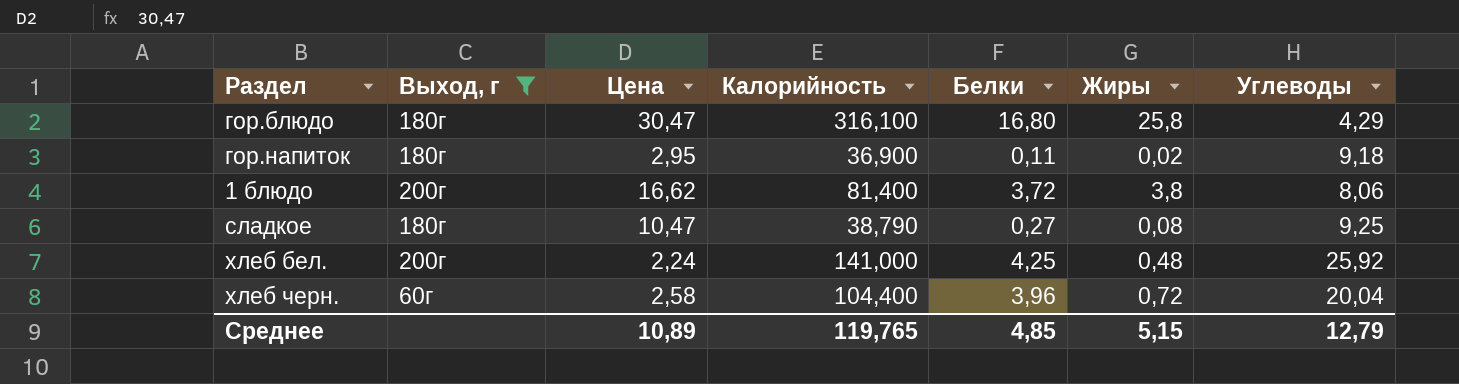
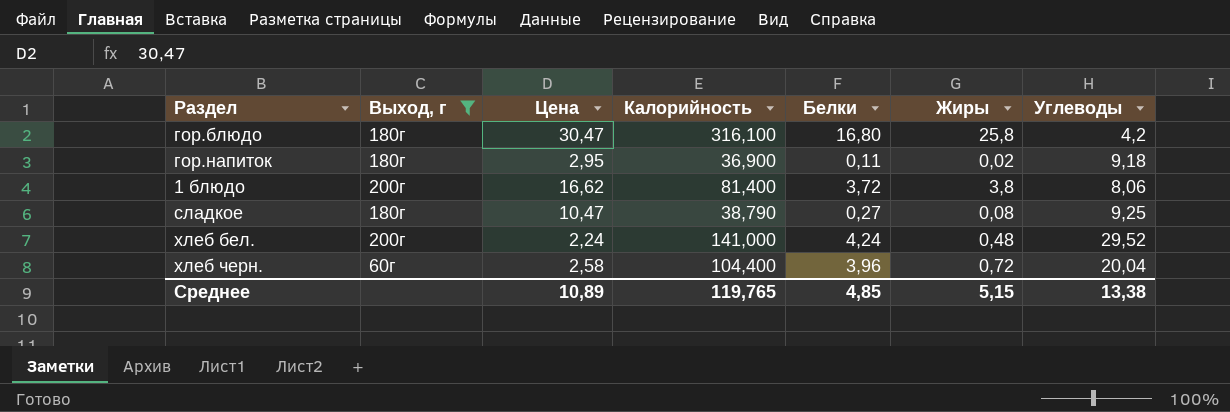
гор.блюдо | Углеводы: 4,29 -> 4,2
хлеб бел. | Белки: 4,25 -> 4,24
хлеб бел. | Углеводы: 25,92 -> 29,52
Среднее | Углеводы: 12,79 -> 13,38

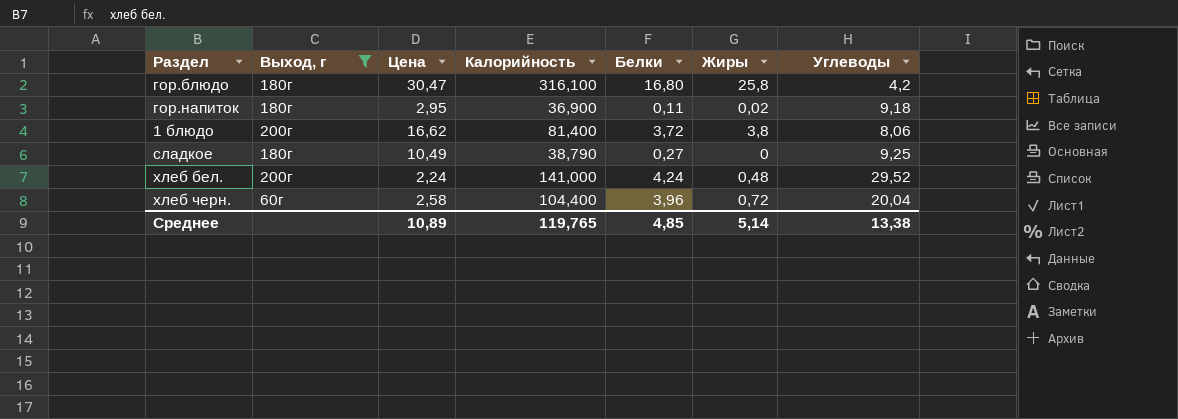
сладкое | Цена: 10,47 -> 10,49
сладкое | Жиры: 0,08 -> 0
Среднее | Жиры: 5,15 -> 5,14

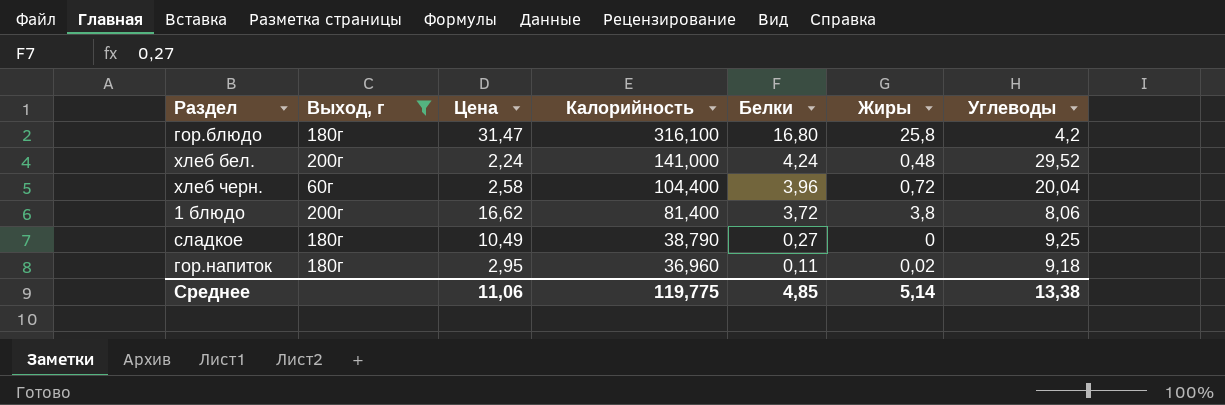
row order: none -> Калорийность descending
гор.блюдо | Цена: 30,47 -> 31,47
гор.напиток | Калорийность: 36,900 -> 36,960
Среднее | Цена: 10,89 -> 11,06
Среднее | Калорийность: 119,765 -> 119,775

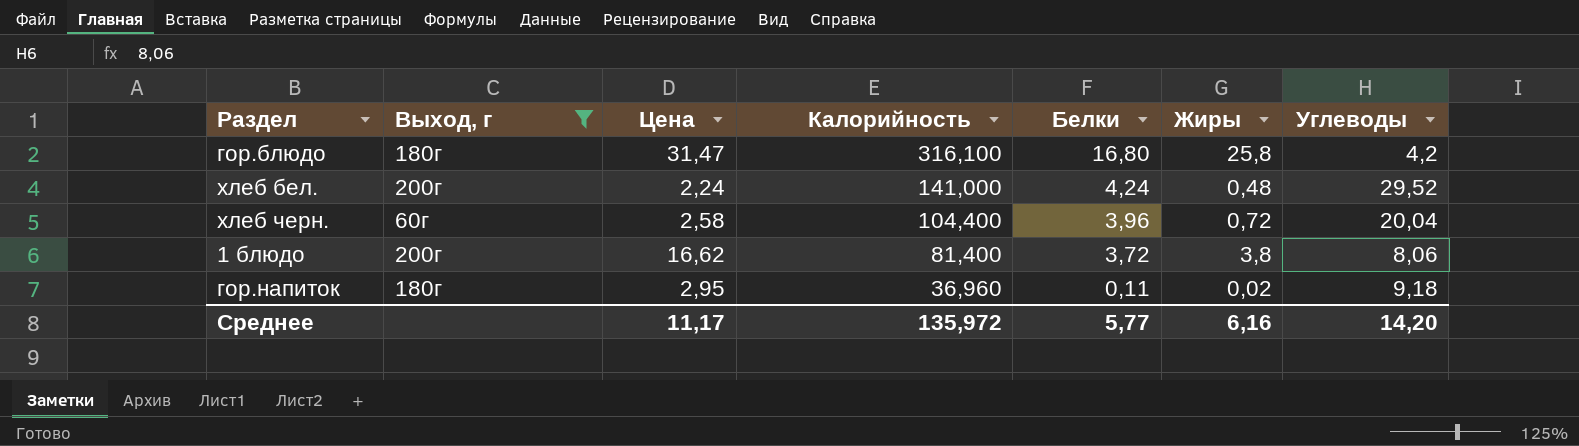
row сладкое: 180г | 10,49 | 38,790 | 0,27 | 0 | 9,25 -> none
Среднее | Цена: 11,06 -> 11,17
Среднее | Калорийность: 119,775 -> 135,972
Среднее | Белки: 4,85 -> 5,77
Среднее | Жиры: 5,14 -> 6,16
Среднее | Углеводы: 13,38 -> 14,20

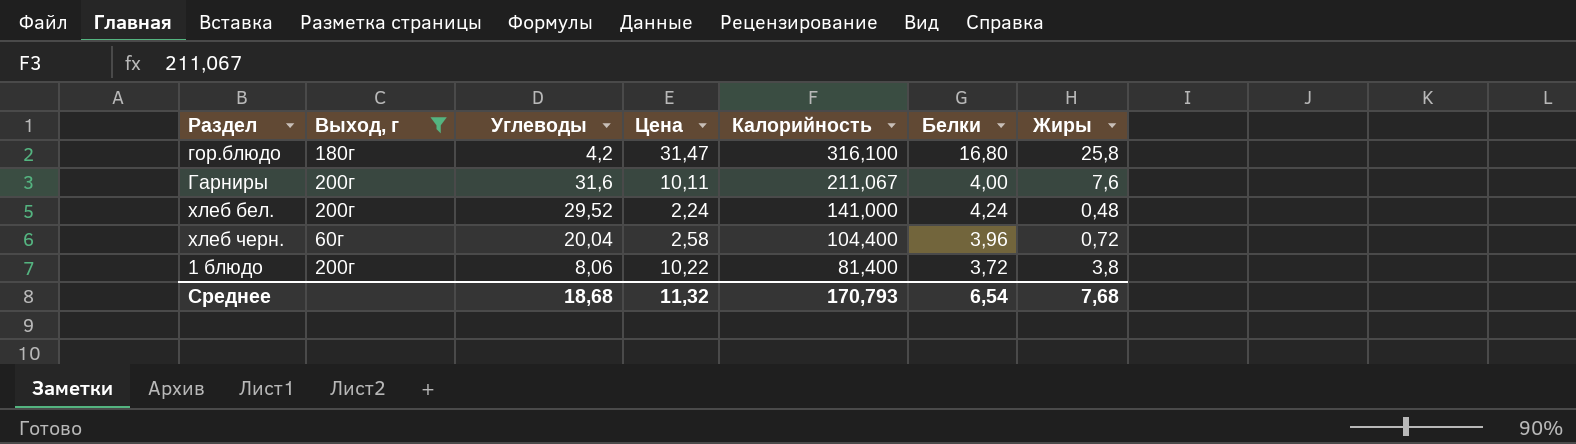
column Углеводы | position: 7 -> 3
row гор.напиток: 180г | 2,95 | 36,960 | 0,11 | 0,02 | 9,18 -> none
row Гарниры: none -> 200г | 31,6 | 10,11 | 211,067 | 4,00 | 7,6
1 блюдо | Цена: 16,62 -> 10,22
Среднее | Углеводы: 14,20 -> 18,68
Среднее | Цена: 11,17 -> 11,32
Среднее | Калорийность: 135,972 -> 170,793
Среднее | Белки: 5,77 -> 6,54
Среднее | Жиры: 6,16 -> 7,68

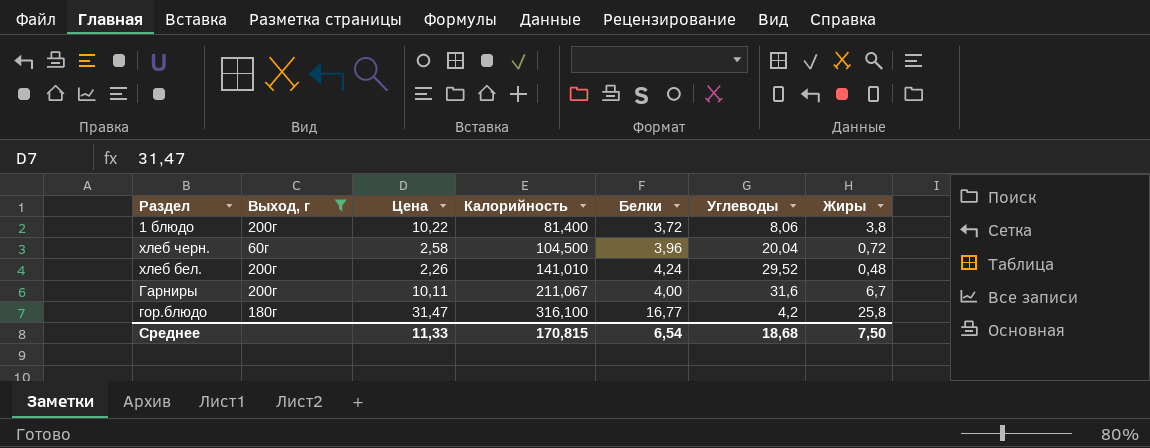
row order: Калорийность descending -> Калорийность ascending
column Углеводы | position: 3 -> 6
хлеб черн. | Калорийность: 104,400 -> 104,500
хлеб бел. | Цена: 2,24 -> 2,26
хлеб бел. | Калорийность: 141,000 -> 141,010
Гарниры | Жиры: 7,6 -> 6,7
гор.блюдо | Белки: 16,80 -> 16,77
Среднее | Цена: 11,32 -> 11,33
Среднее | Калорийность: 170,793 -> 170,815
Среднее | Жиры: 7,68 -> 7,50

